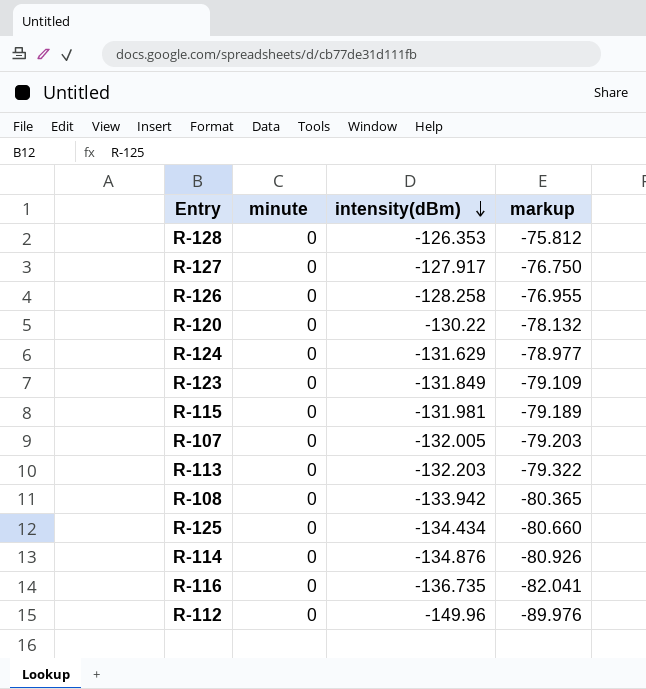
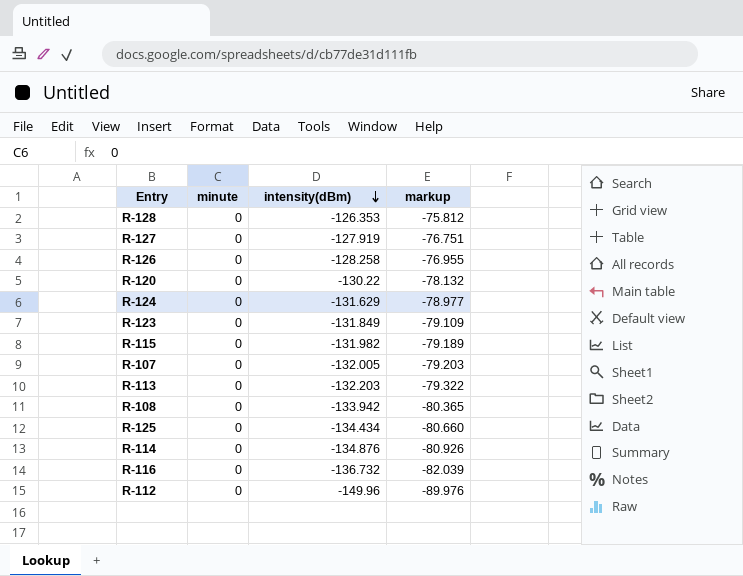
R-127 | intensity(dBm): -127.917 -> -127.919
R-127 | markup: -76.750 -> -76.751
R-115 | intensity(dBm): -131.981 -> -131.982
R-116 | intensity(dBm): -136.735 -> -136.732
R-116 | markup: -82.041 -> -82.039

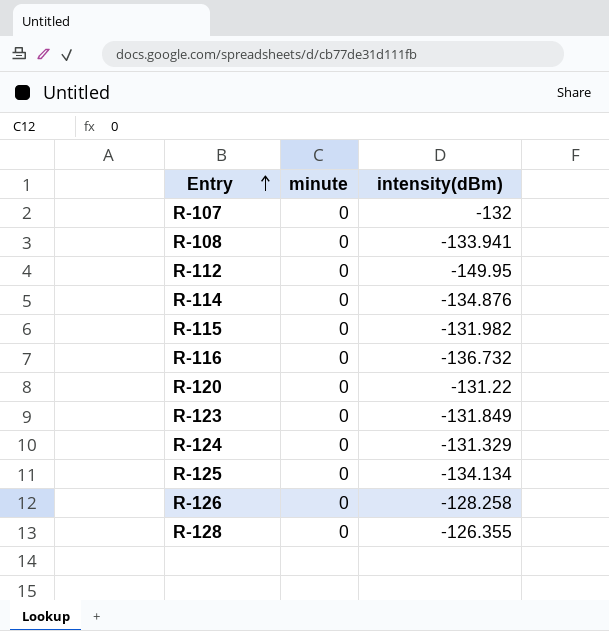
row order: intensity(dBm) descending -> Entry ascending
column markup | formula: [intensity(dBm)] * 0.6 -> none
row R-127: 0 | -127.919 | -76.751 -> none
row R-113: 0 | -132.203 | -79.322 -> none
R-107 | intensity(dBm): -132.005 -> -132
R-108 | intensity(dBm): -133.942 -> -133.941
R-112 | intensity(dBm): -149.96 -> -149.95
R-120 | intensity(dBm): -130.22 -> -131.22
R-124 | intensity(dBm): -131.629 -> -131.329
R-125 | intensity(dBm): -134.434 -> -134.134
R-128 | intensity(dBm): -126.353 -> -126.355

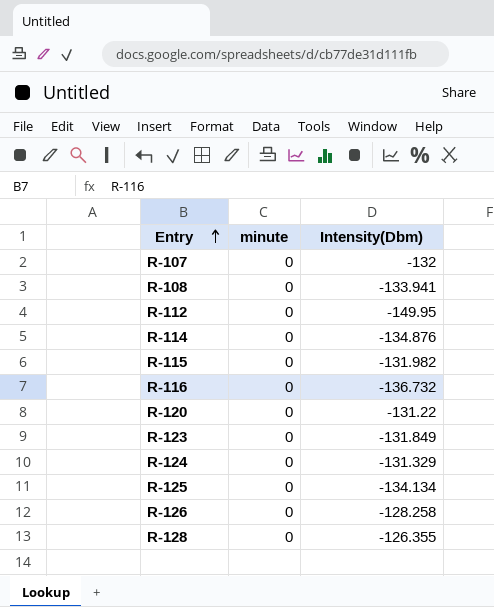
column name: intensity(dBm) -> Intensity(Dbm)

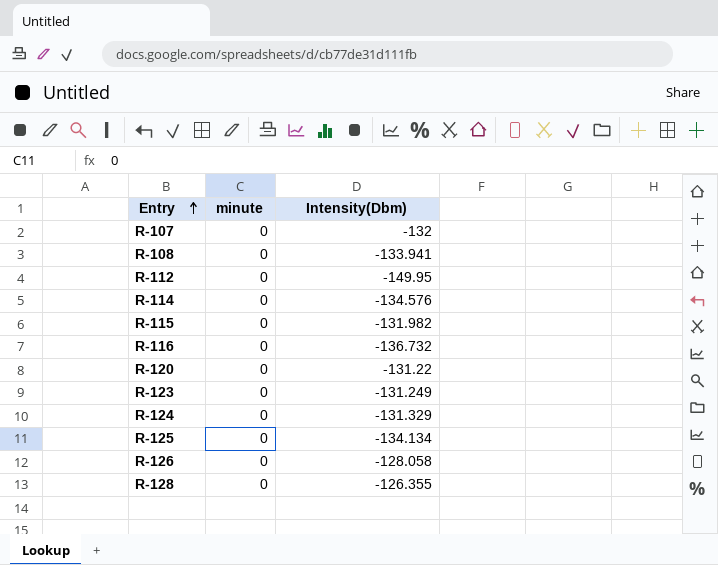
R-114 | Intensity(Dbm): -134.876 -> -134.576
R-123 | Intensity(Dbm): -131.849 -> -131.249
R-126 | Intensity(Dbm): -128.258 -> -128.058

